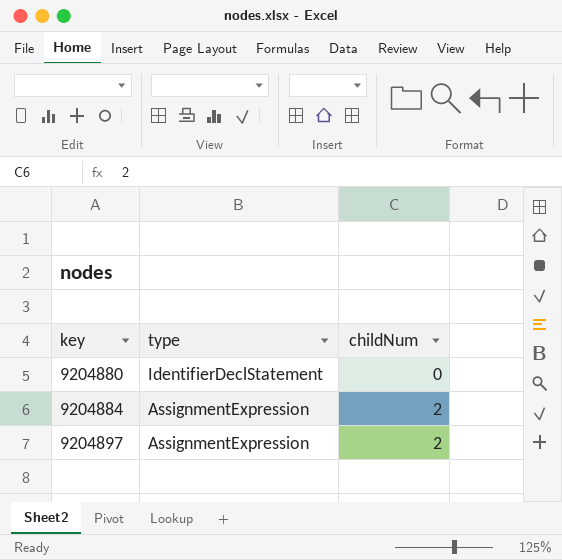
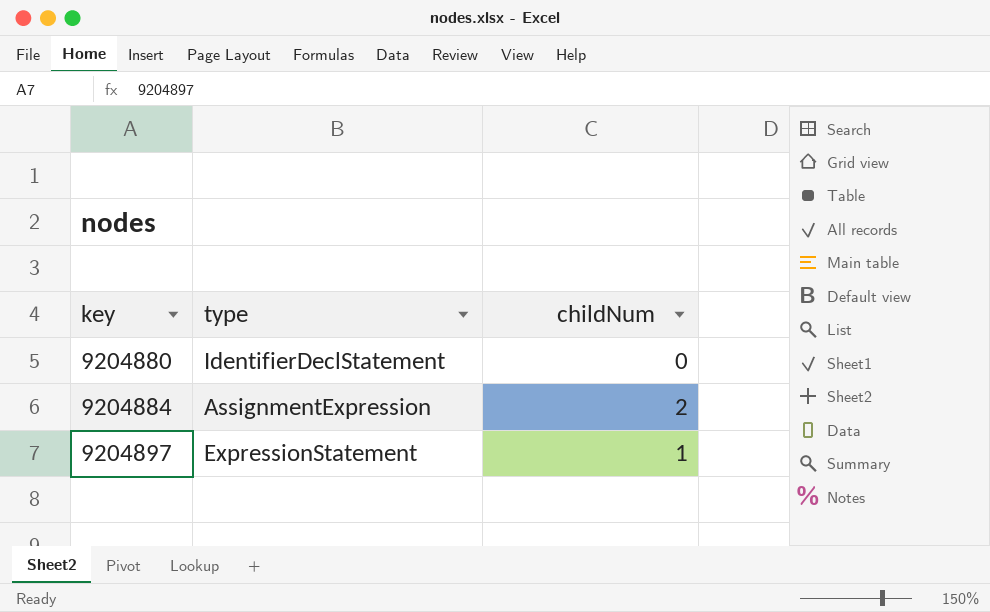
9204897 | type: AssignmentExpression -> ExpressionStatement
9204897 | childNum: 2 -> 1

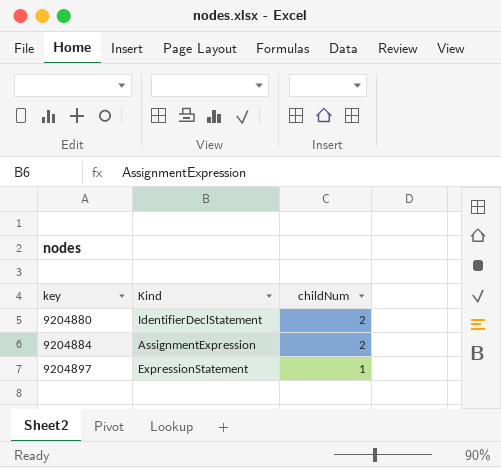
column name: type -> Kind
9204880 | childNum: 0 -> 2

